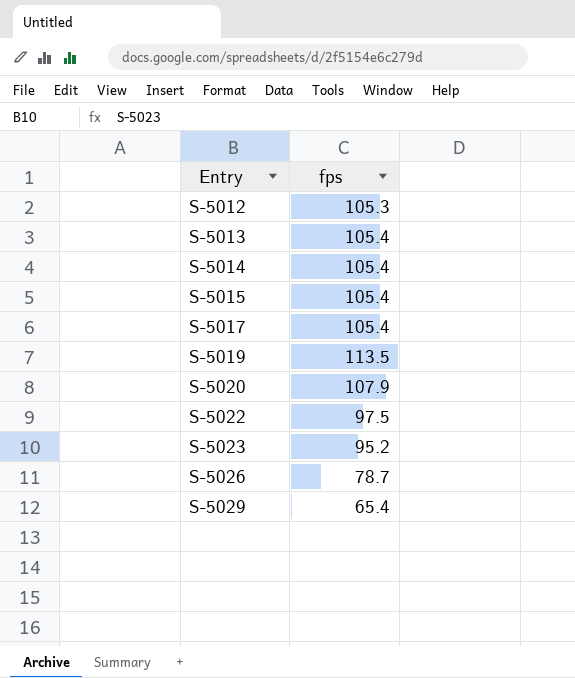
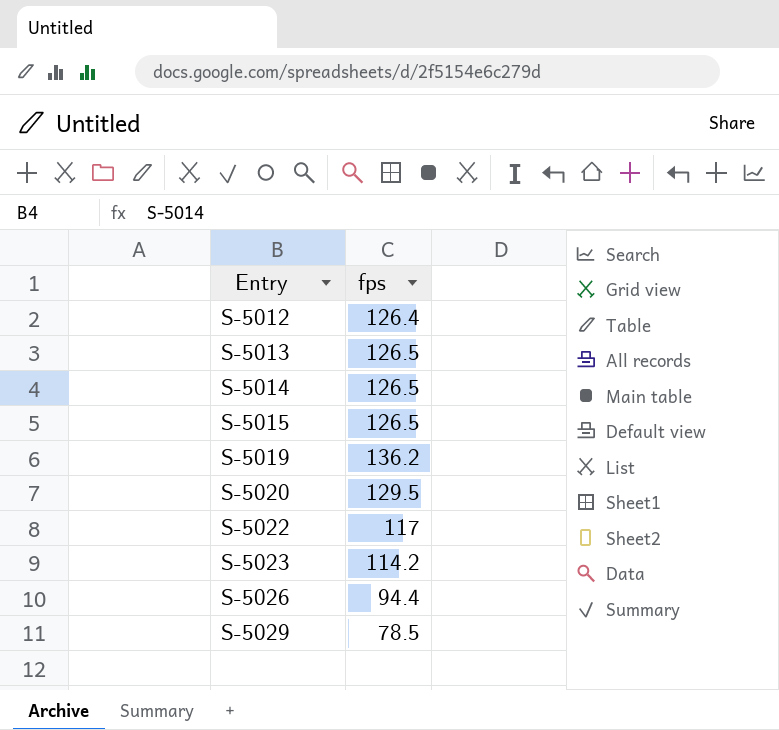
row S-5017: 105.4 -> none
S-5012 | fps: 105.3 -> 126.4
S-5013 | fps: 105.4 -> 126.5
S-5014 | fps: 105.4 -> 126.5
S-5015 | fps: 105.4 -> 126.5
S-5019 | fps: 113.5 -> 136.2
S-5020 | fps: 107.9 -> 129.5
S-5022 | fps: 97.5 -> 117
S-5023 | fps: 95.2 -> 114.2
S-5026 | fps: 78.7 -> 94.4
S-5029 | fps: 65.4 -> 78.5

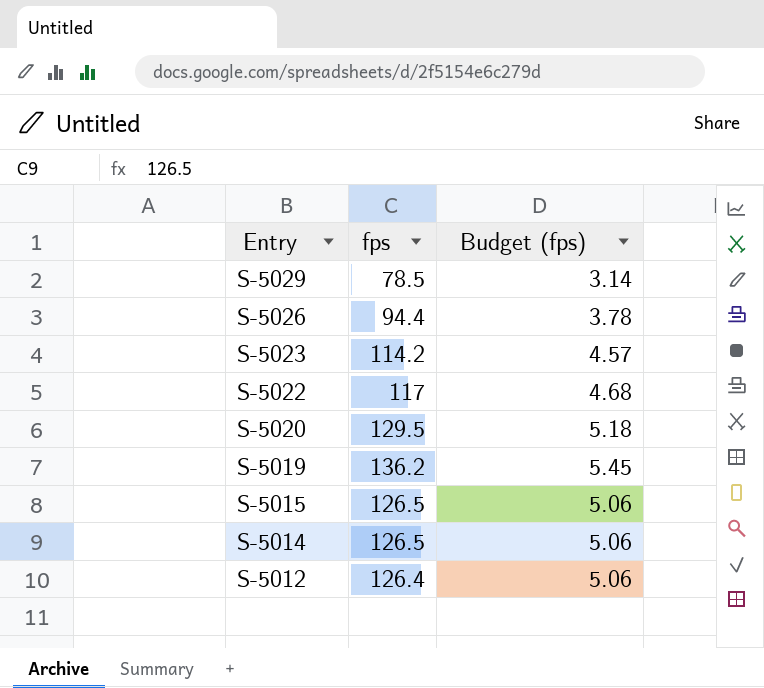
row order: Entry ascending -> Entry descending
column Budget (fps) | formula: none -> [fps] * 0.04
row S-5013: 126.5 -> none

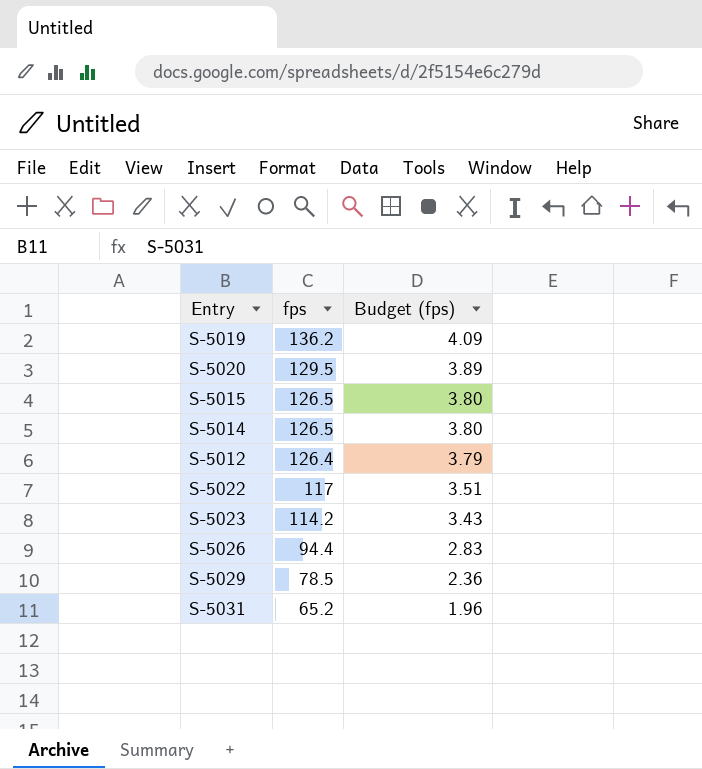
row order: Entry descending -> fps descending
column Budget (fps) | formula: [fps] * 0.04 -> [fps] * 0.03
row S-5031: none -> 65.2 | 1.96

